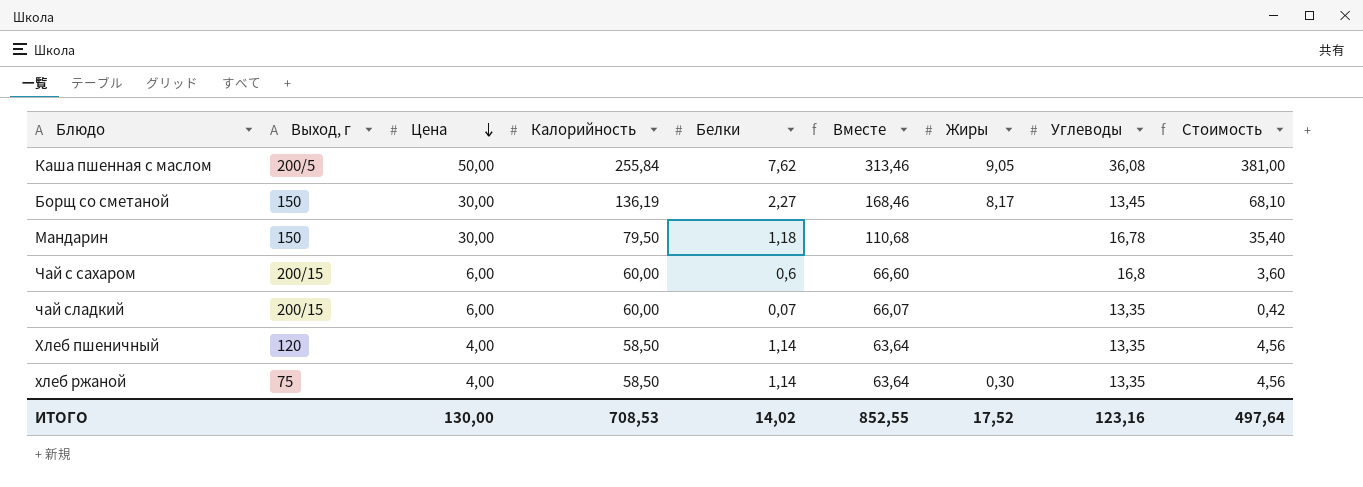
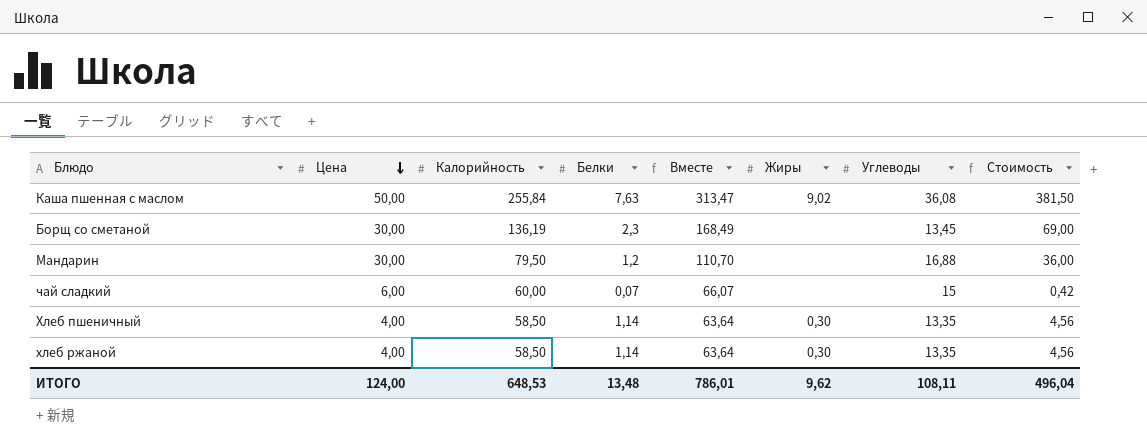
column Выход, г | position: 2 -> none
row Чай с сахаром: 200/15 | 6,00 | 60,00 | 0,6 | 66,60 | none | 16,8 | 3,60 -> none
Каша пшенная с маслом | Белки: 7,62 -> 7,63
Каша пшенная с маслом | Вместе: 313,46 -> 313,47
Каша пшенная с маслом | Жиры: 9,05 -> 9,02
Каша пшенная с маслом | Стоимость: 381,00 -> 381,50
Борщ со сметаной | Белки: 2,27 -> 2,3
Борщ со сметаной | Вместе: 168,46 -> 168,49
Борщ со сметаной | Жиры: 8,17 -> none
Борщ со сметаной | Стоимость: 68,10 -> 69,00
Мандарин | Белки: 1,18 -> 1,2
Мандарин | Вместе: 110,68 -> 110,70
Мандарин | Углеводы: 16,78 -> 16,88
Мандарин | Стоимость: 35,40 -> 36,00
чай сладкий | Углеводы: 13,35 -> 15
Хлеб пшеничный | Жиры: none -> 0,30
ИТОГО | Цена: 130,00 -> 124,00
ИТОГО | Калорийность: 708,53 -> 648,53
ИТОГО | Белки: 14,02 -> 13,48
ИТОГО | Вместе: 852,55 -> 786,01
ИТОГО | Жиры: 17,52 -> 9,62
ИТОГО | Углеводы: 123,16 -> 108,11
ИТОГО | Стоимость: 497,64 -> 496,04

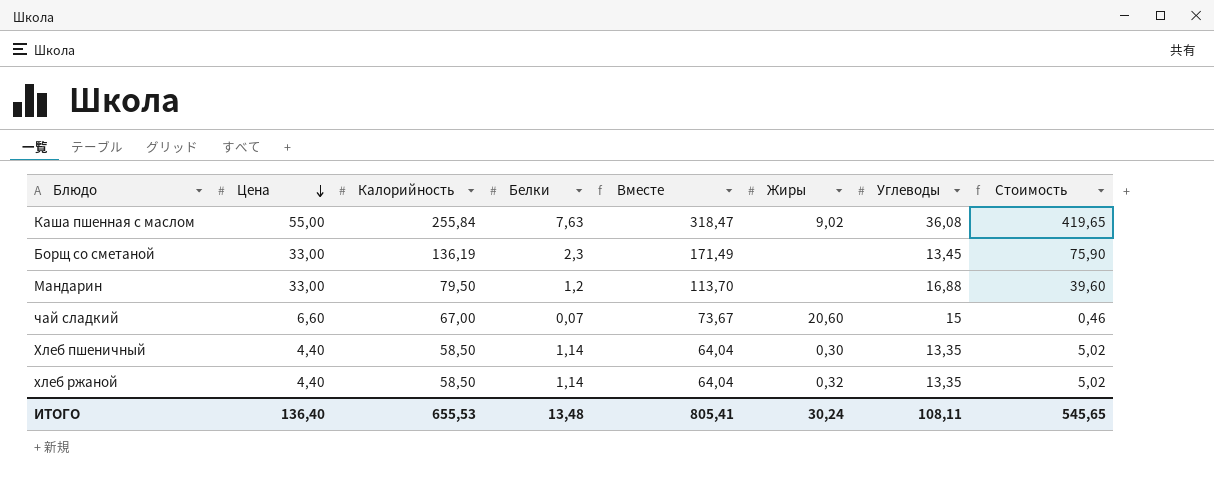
Каша пшенная с маслом | Цена: 50,00 -> 55,00
Каша пшенная с маслом | Вместе: 313,47 -> 318,47
Каша пшенная с маслом | Стоимость: 381,50 -> 419,65
Борщ со сметаной | Цена: 30,00 -> 33,00
Борщ со сметаной | Вместе: 168,49 -> 171,49
Борщ со сметаной | Стоимость: 69,00 -> 75,90
Мандарин | Цена: 30,00 -> 33,00
Мандарин | Вместе: 110,70 -> 113,70
Мандарин | Стоимость: 36,00 -> 39,60
чай сладкий | Цена: 6,00 -> 6,60
чай сладкий | Калорийность: 60,00 -> 67,00
чай сладкий | Вместе: 66,07 -> 73,67
чай сладкий | Жиры: none -> 20,60
чай сладкий | Стоимость: 0,42 -> 0,46
Хлеб пшеничный | Цена: 4,00 -> 4,40
Хлеб пшеничный | Вместе: 63,64 -> 64,04
Хлеб пшеничный | Стоимость: 4,56 -> 5,02
хлеб ржаной | Цена: 4,00 -> 4,40
хлеб ржаной | Вместе: 63,64 -> 64,04
хлеб ржаной | Жиры: 0,30 -> 0,32
хлеб ржаной | Стоимость: 4,56 -> 5,02
ИТОГО | Цена: 124,00 -> 136,40
ИТОГО | Калорийность: 648,53 -> 655,53
ИТОГО | Вместе: 786,01 -> 805,41
ИТОГО | Жиры: 9,62 -> 30,24
ИТОГО | Стоимость: 496,04 -> 545,65

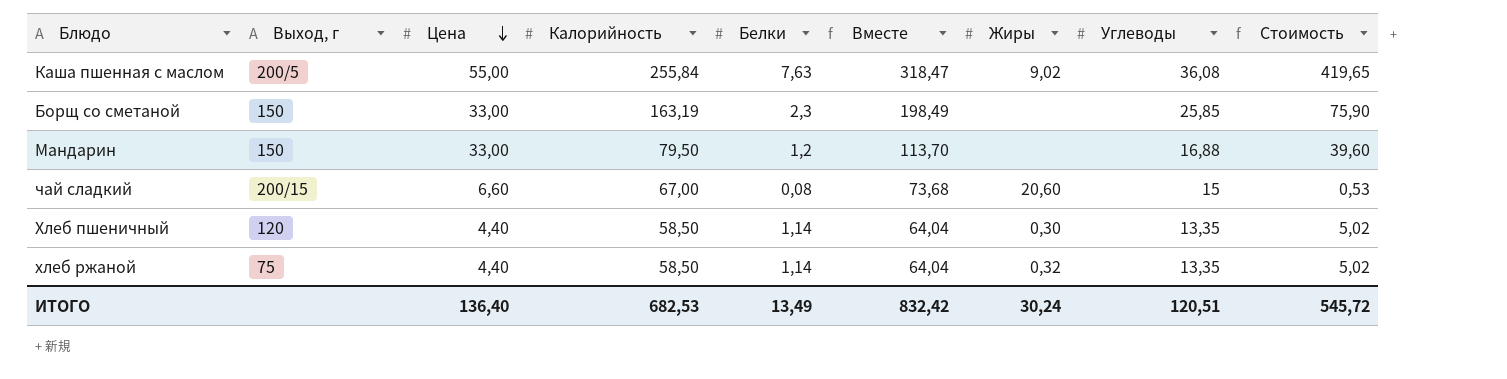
column Выход, г | position: none -> 2
Борщ со сметаной | Калорийность: 136,19 -> 163,19
Борщ со сметаной | Вместе: 171,49 -> 198,49
Борщ со сметаной | Углеводы: 13,45 -> 25,85
чай сладкий | Белки: 0,07 -> 0,08
чай сладкий | Вместе: 73,67 -> 73,68
чай сладкий | Стоимость: 0,46 -> 0,53
ИТОГО | Калорийность: 655,53 -> 682,53
ИТОГО | Белки: 13,48 -> 13,49
ИТОГО | Вместе: 805,41 -> 832,42
ИТОГО | Углеводы: 108,11 -> 120,51
ИТОГО | Стоимость: 545,65 -> 545,72

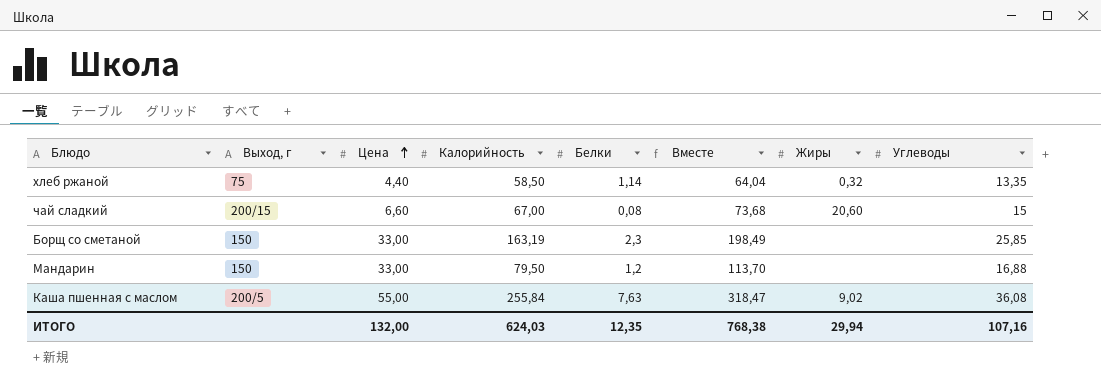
row order: Цена descending -> Цена ascending
column Стоимость | formula: [Цена] * [Белки] -> none
row Хлеб пшеничный: 120 | 4,40 | 58,50 | 1,14 | 64,04 | 0,30 | 13,35 | 5,02 -> none
ИТОГО | Цена: 136,40 -> 132,00
ИТОГО | Калорийность: 682,53 -> 624,03
ИТОГО | Белки: 13,49 -> 12,35
ИТОГО | Вместе: 832,42 -> 768,38
ИТОГО | Жиры: 30,24 -> 29,94
ИТОГО | Углеводы: 120,51 -> 107,16

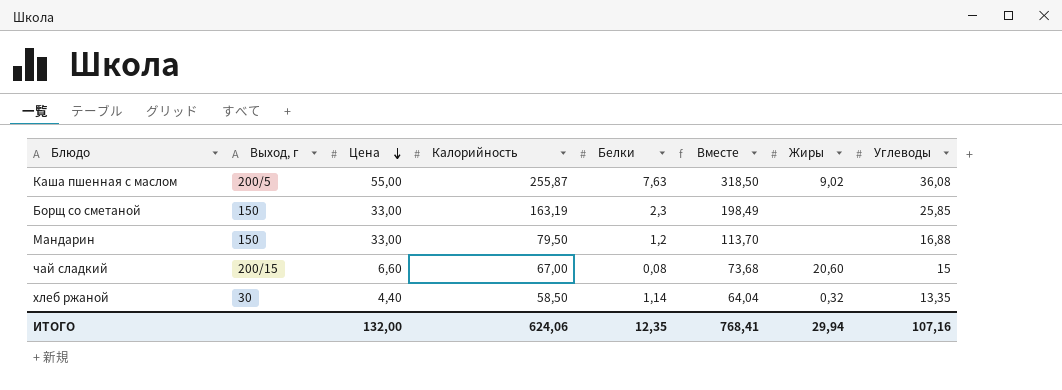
row order: Цена ascending -> Цена descending
Каша пшенная с маслом | Калорийность: 255,84 -> 255,87
Каша пшенная с маслом | Вместе: 318,47 -> 318,50
хлеб ржаной | Выход, г: 75 -> 30
ИТОГО | Калорийность: 624,03 -> 624,06
ИТОГО | Вместе: 768,38 -> 768,41

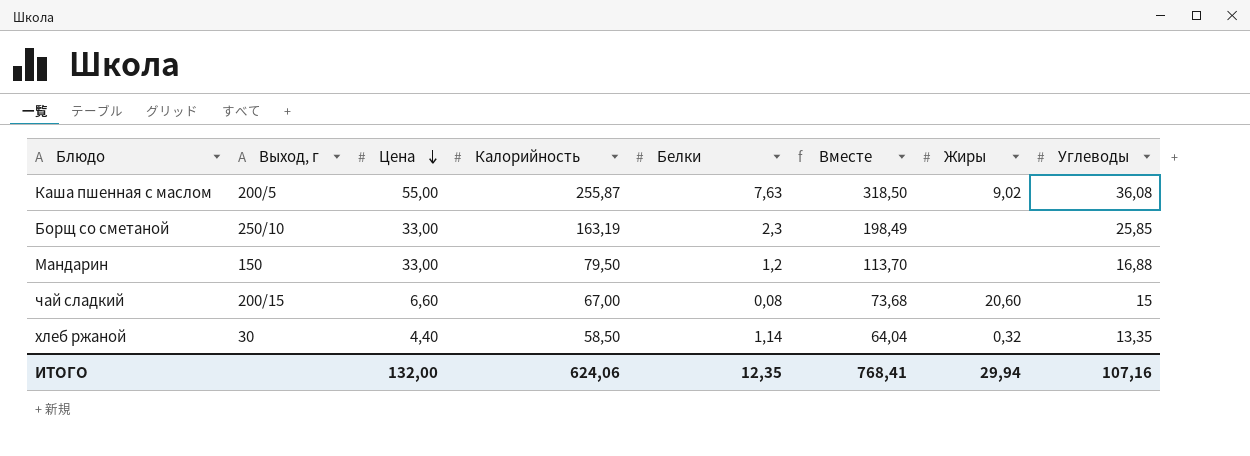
Борщ со сметаной | Выход, г: 150 -> 250/10

